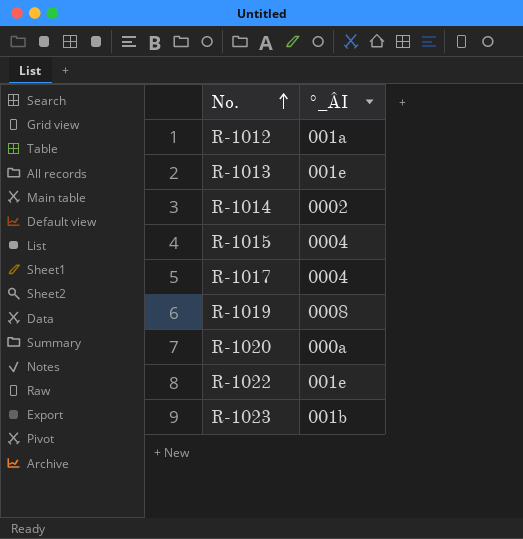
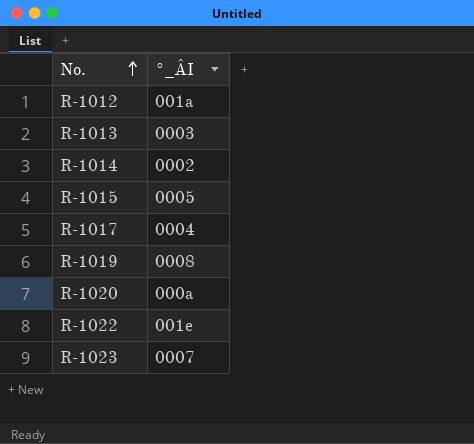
R-1013 | °_ÂI: 001e -> 0003
R-1015 | °_ÂI: 0004 -> 0005
R-1023 | °_ÂI: 001b -> 0007

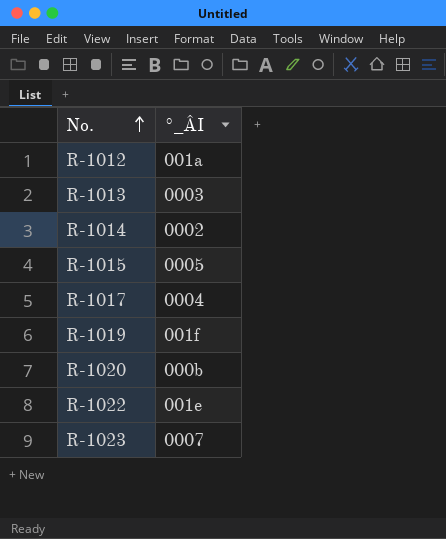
R-1019 | °_ÂI: 0008 -> 001f
R-1020 | °_ÂI: 000a -> 000b

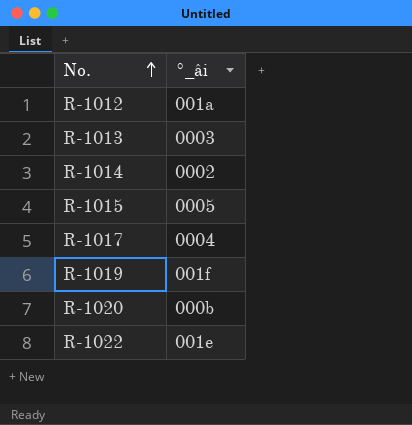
column name: °_ÂI -> °_âi
row R-1023: 0007 -> none

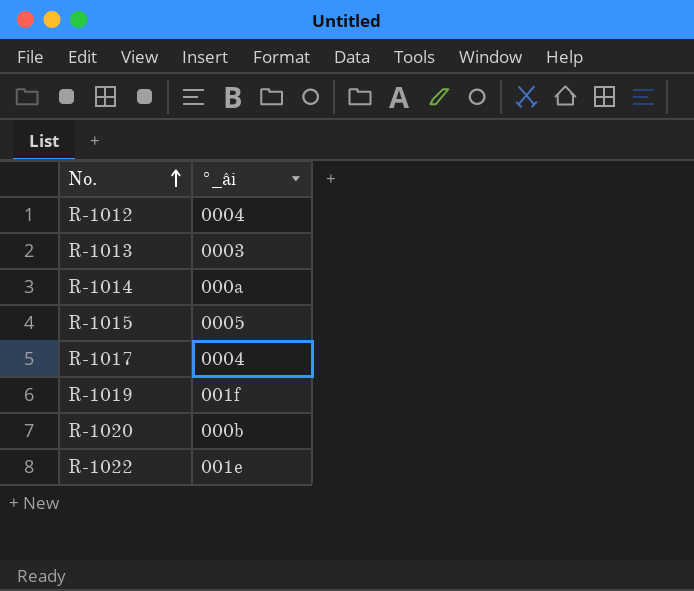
R-1012 | °_âi: 001a -> 0004
R-1014 | °_âi: 0002 -> 000a

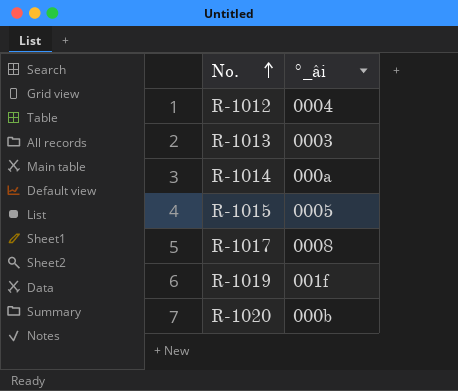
row R-1022: 001e -> none
R-1017 | °_âi: 0004 -> 0008

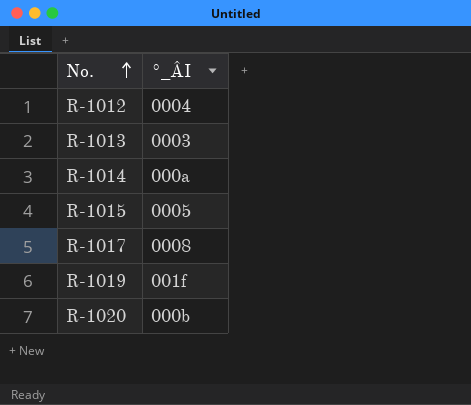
column name: °_âi -> °_ÂI

